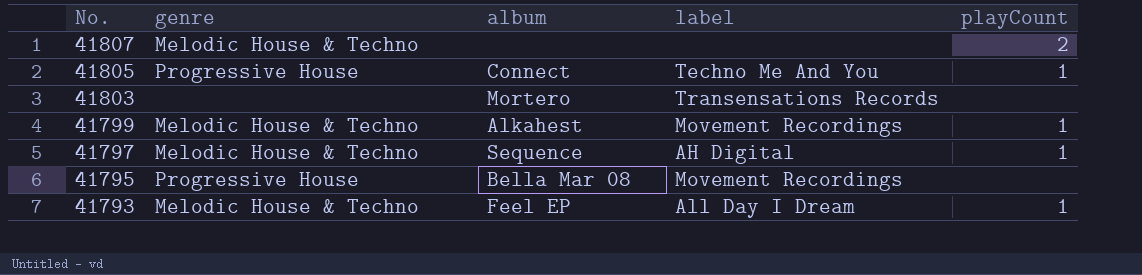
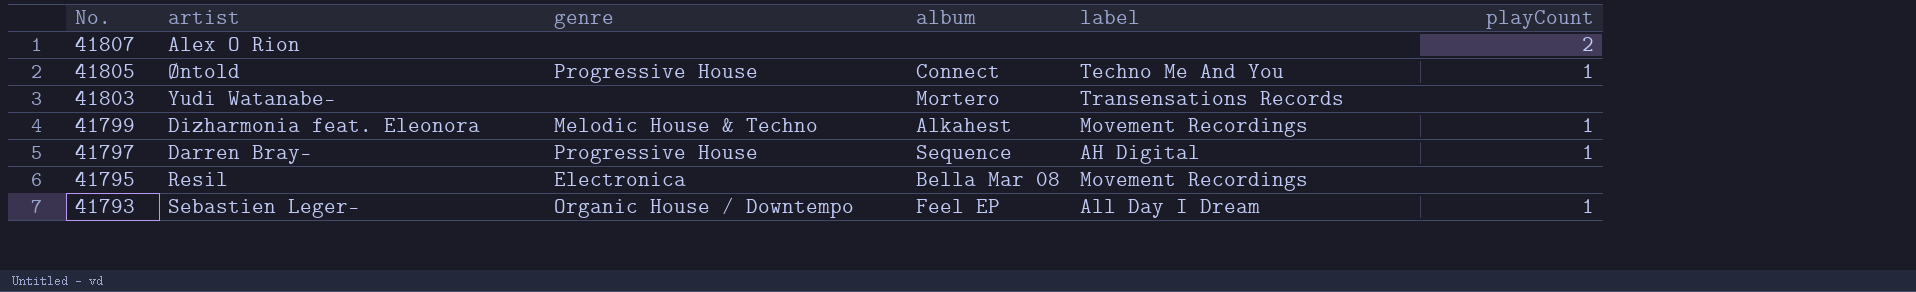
column artist | position: none -> 2
41807 | genre: Melodic House & Techno -> none
41797 | genre: Melodic House & Techno -> Progressive House
41795 | genre: Progressive House -> Electronica
41793 | genre: Melodic House & Techno -> Organic House / Downtempo

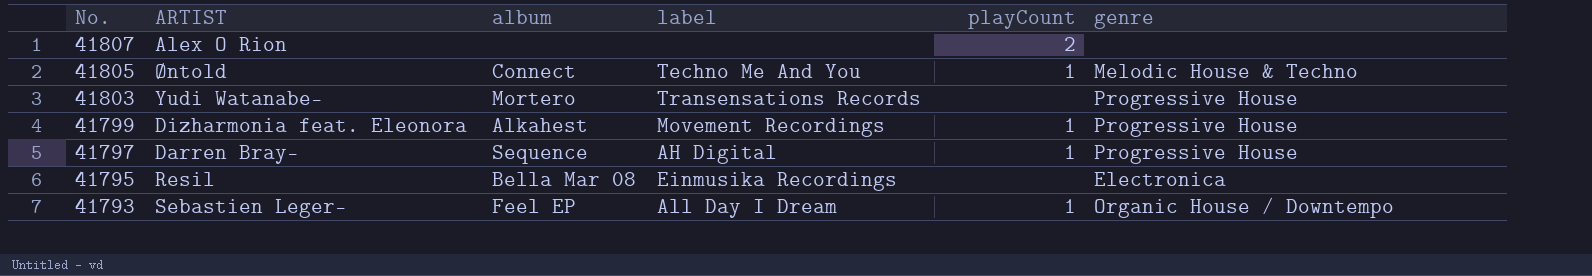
column name: artist -> ARTIST
column genre | position: 3 -> 6
41805 | genre: Progressive House -> Melodic House & Techno
41803 | genre: none -> Progressive House
41799 | genre: Melodic House & Techno -> Progressive House
41795 | label: Movement Recordings -> Einmusika Recordings

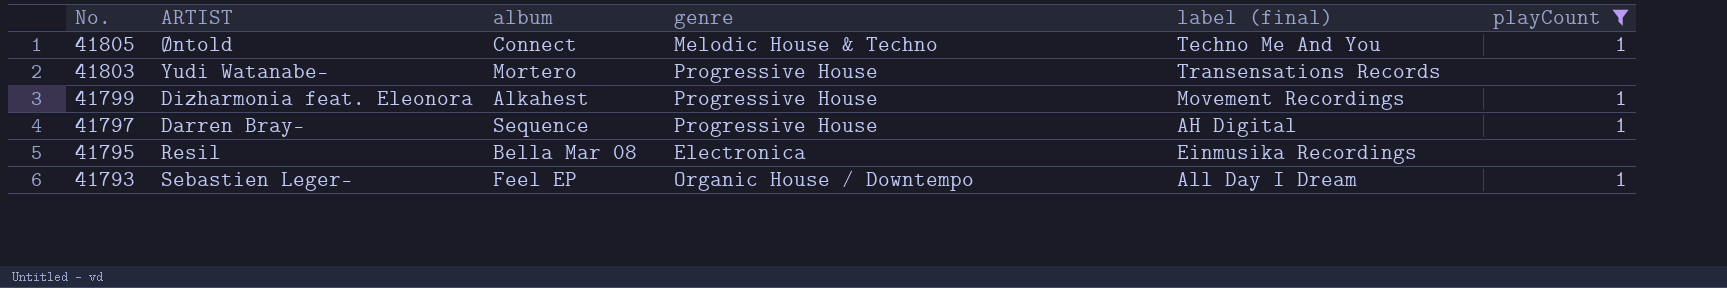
filter: none -> playCount != 2
column genre | position: 6 -> 4
column name: label -> label (final)

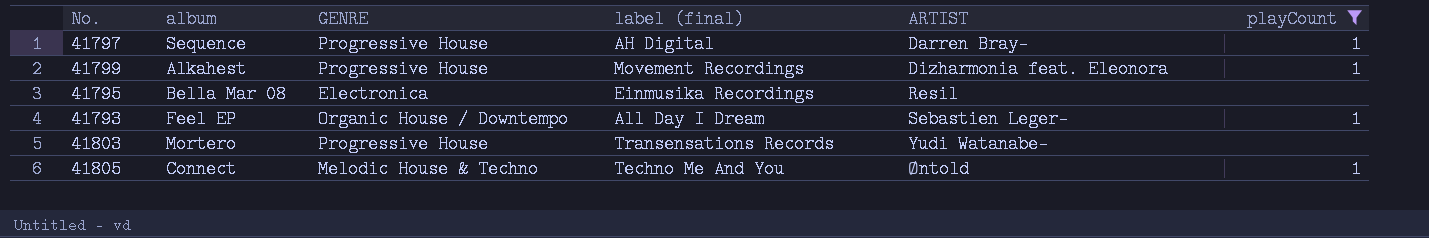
row order: No. descending -> ARTIST ascending
column name: genre -> GENRE
column ARTIST | position: 2 -> 5

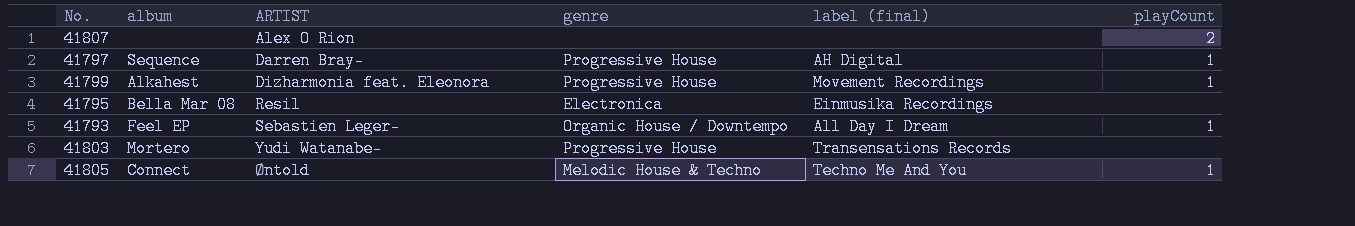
filter: playCount != 2 -> none
column ARTIST | position: 5 -> 3
column name: GENRE -> genre

